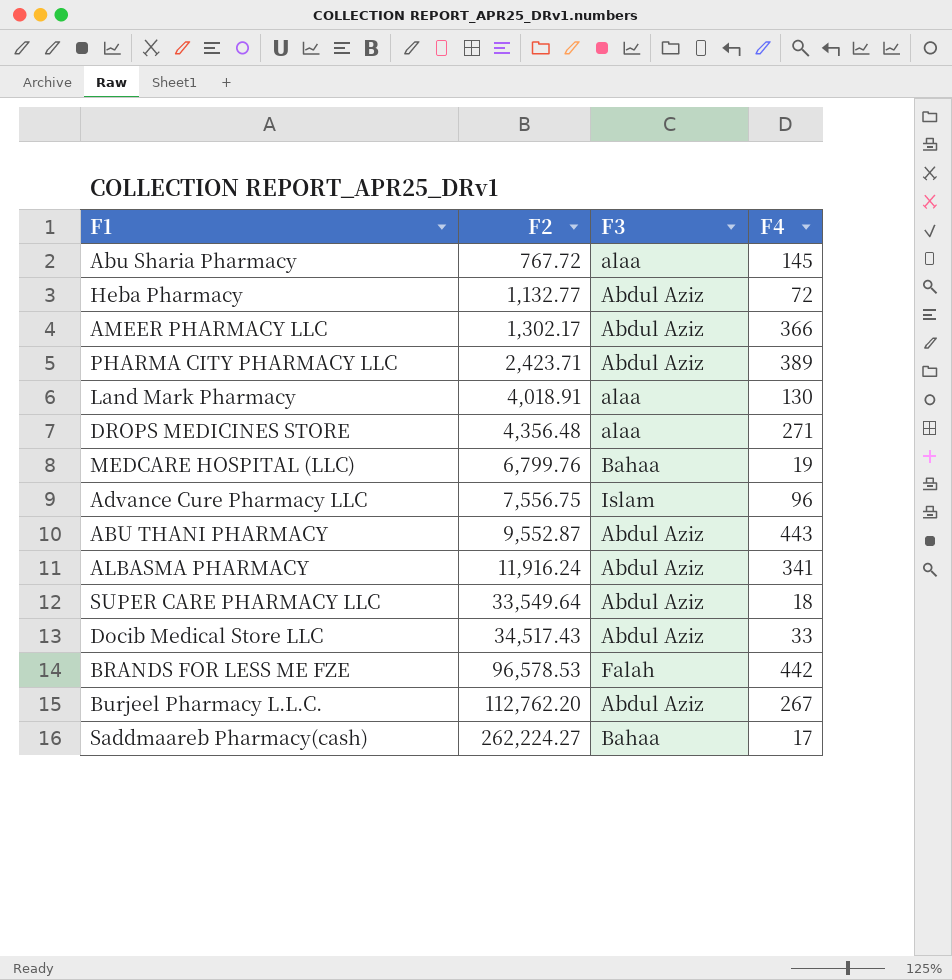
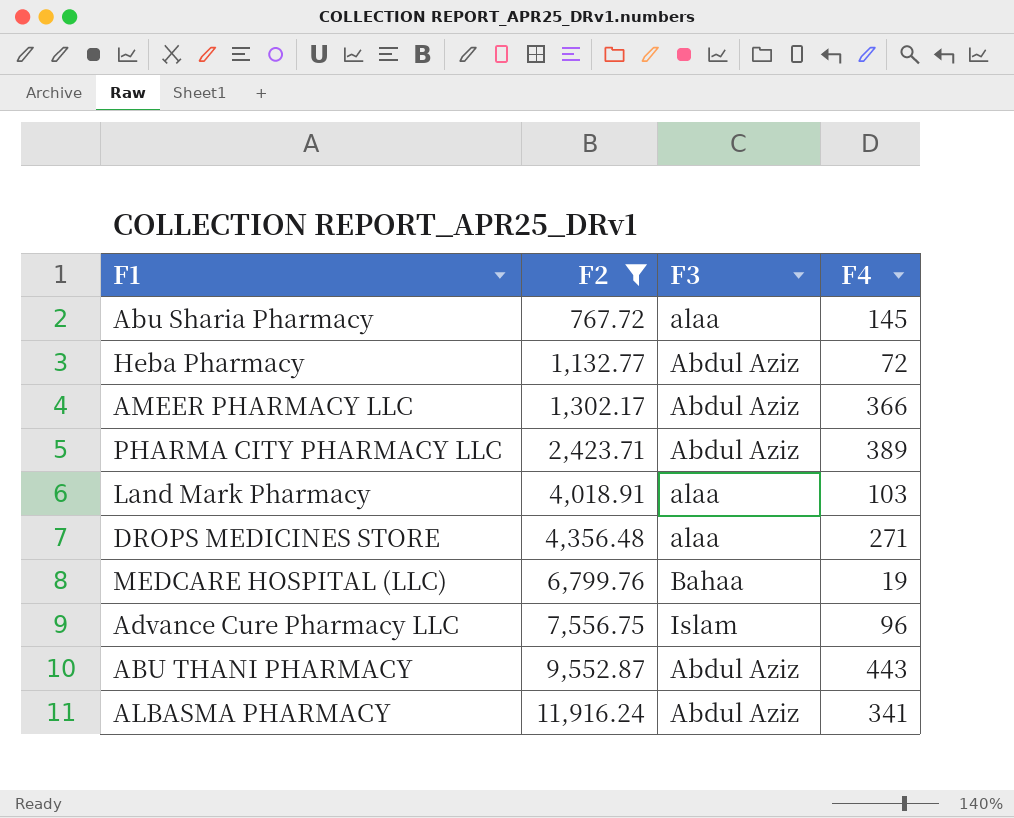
filter: none -> F2 <= 11,916.24
Land Mark Pharmacy | F4: 130 -> 103

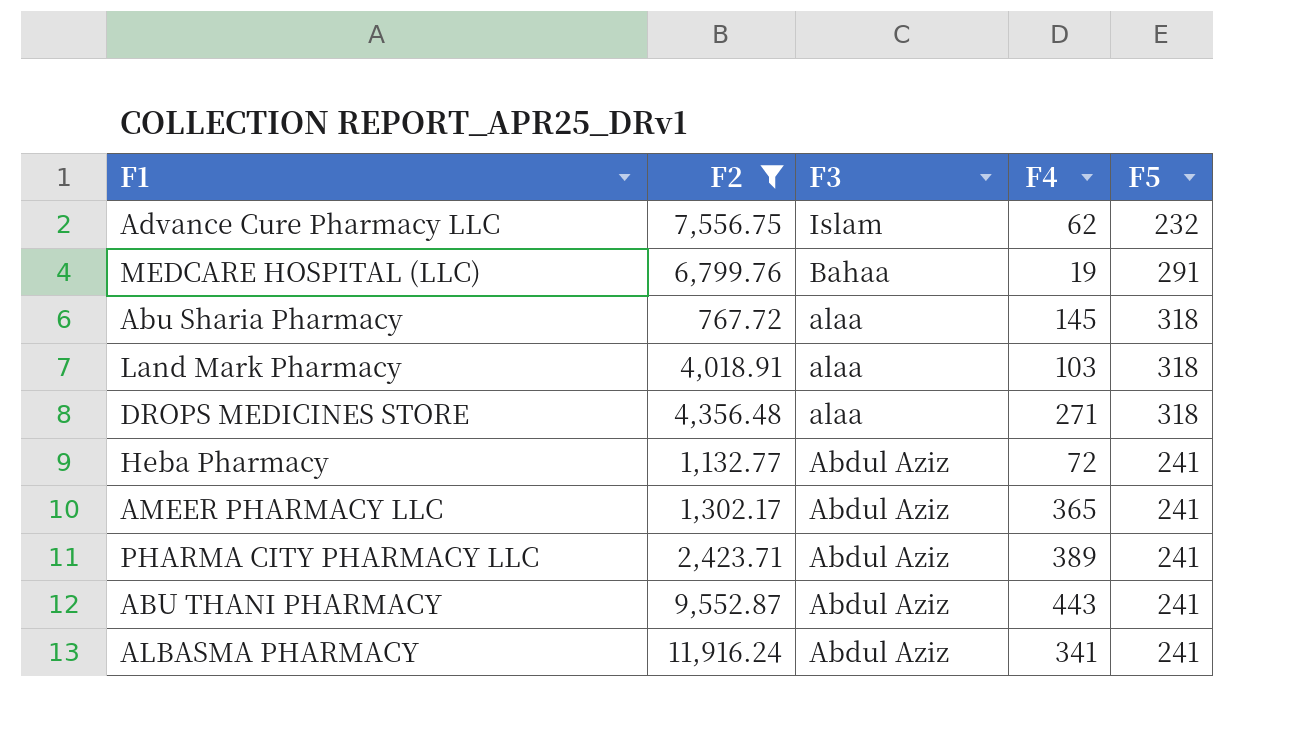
row order: F2 ascending -> F3 descending
column F5 | position: none -> 5
Advance Cure Pharmacy LLC | F4: 96 -> 62
AMEER PHARMACY LLC | F4: 366 -> 365

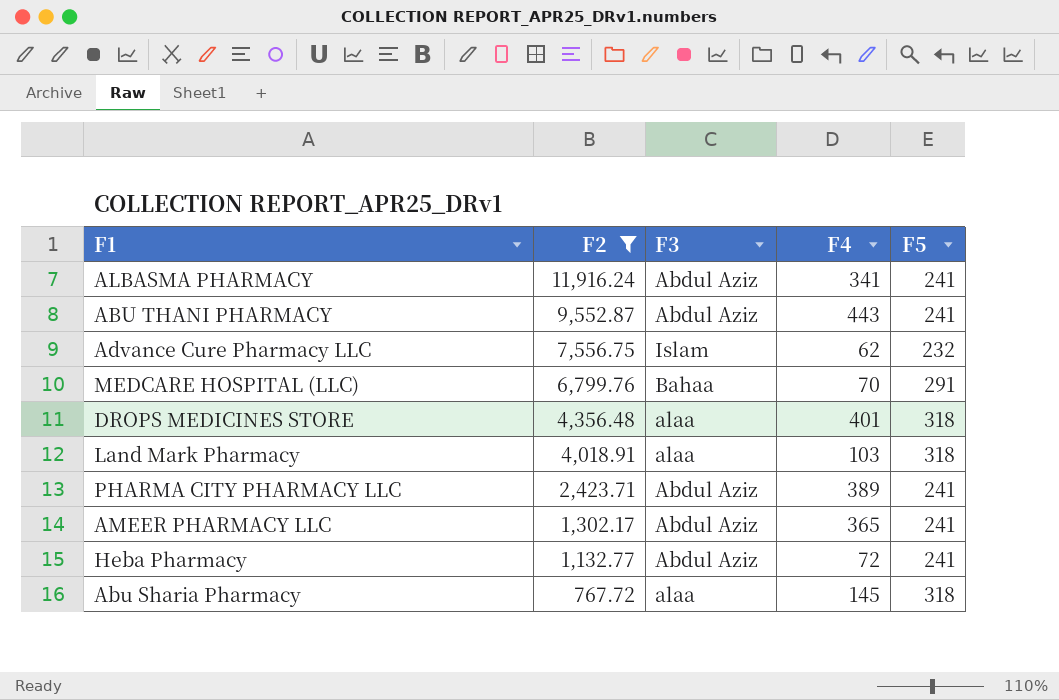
row order: F3 descending -> F2 descending
MEDCARE HOSPITAL (LLC) | F4: 19 -> 70
DROPS MEDICINES STORE | F4: 271 -> 401

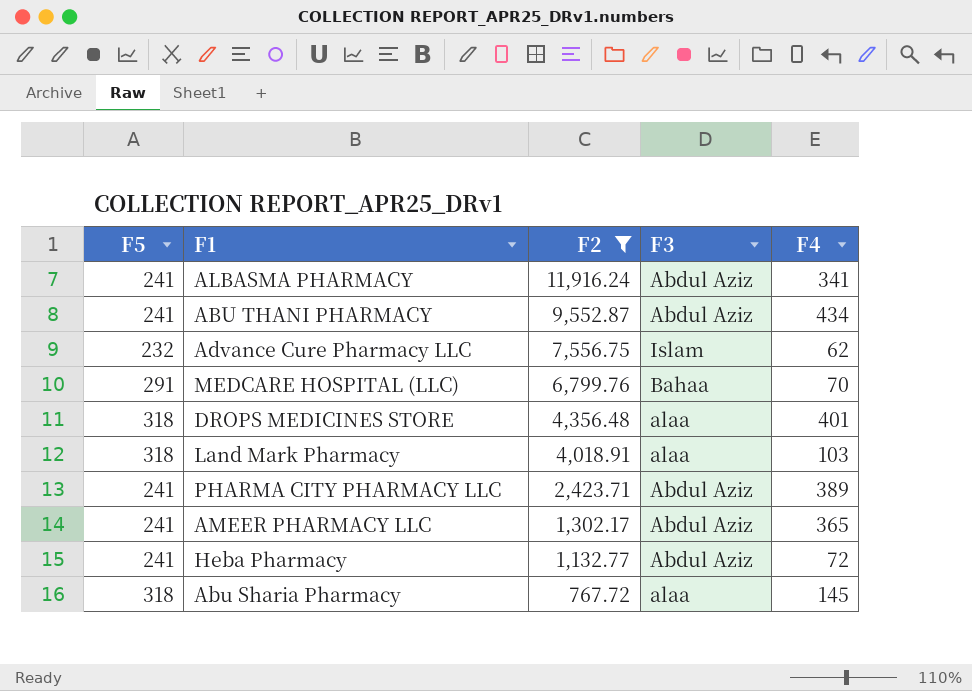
column F5 | position: 5 -> 1
ABU THANI PHARMACY | F4: 443 -> 434

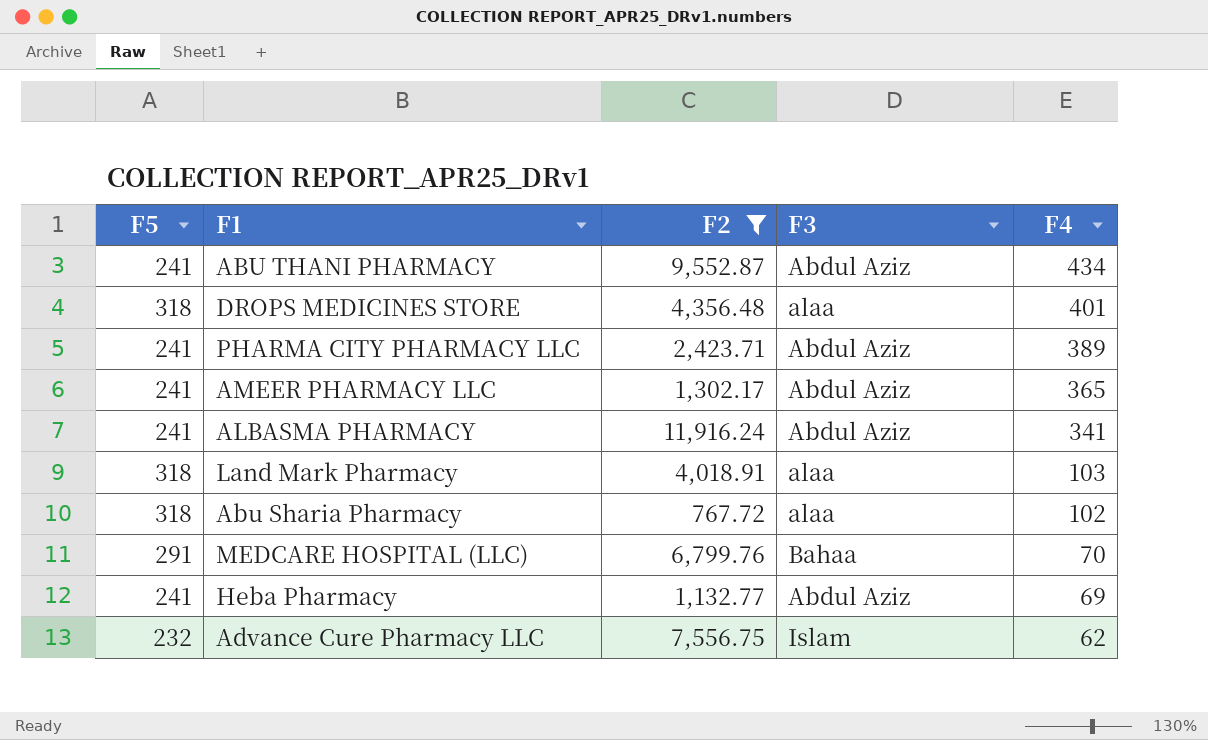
row order: F2 descending -> F4 descending
Abu Sharia Pharmacy | F4: 145 -> 102
Heba Pharmacy | F4: 72 -> 69

